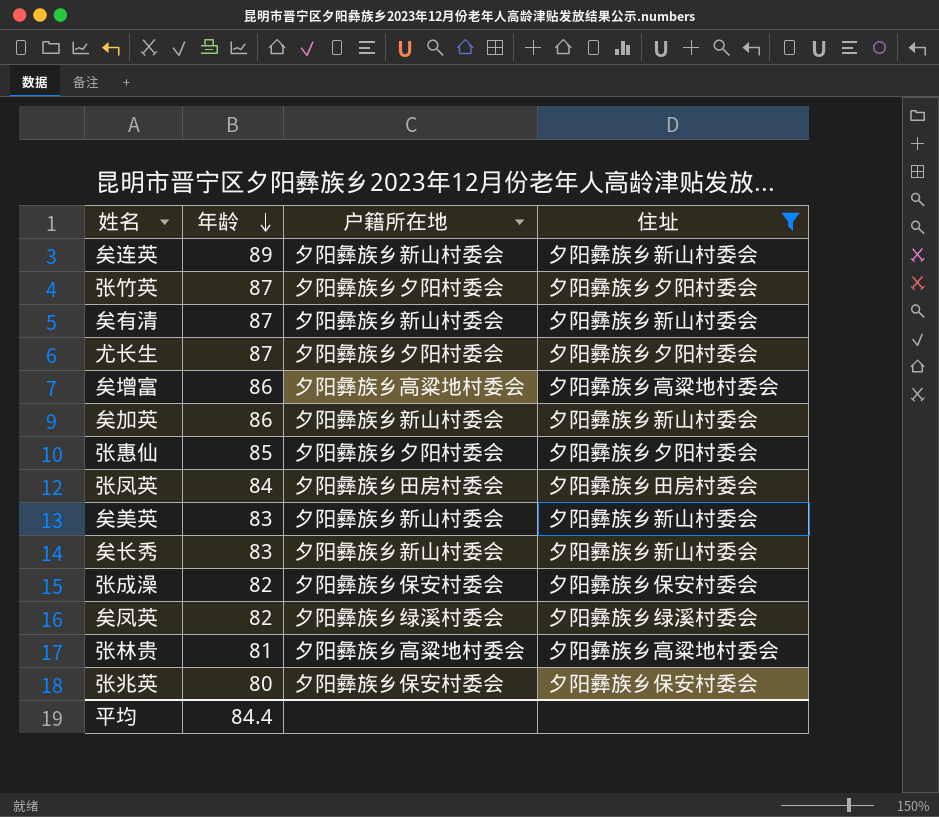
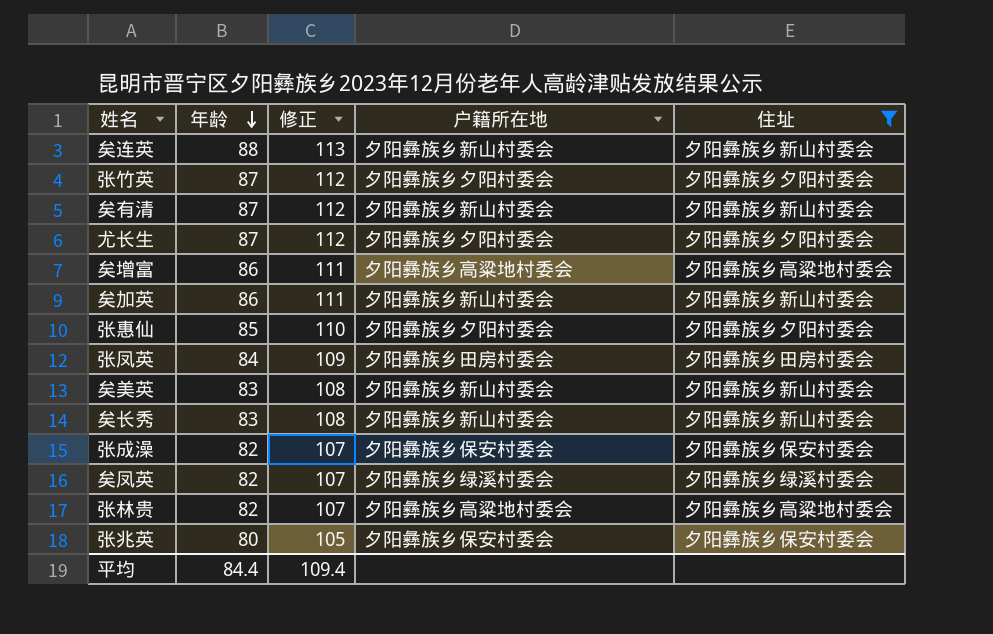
column 修正 | formula: none -> [年龄] + 25
矣连英 | 年龄: 89 -> 88
张林贵 | 年龄: 81 -> 82

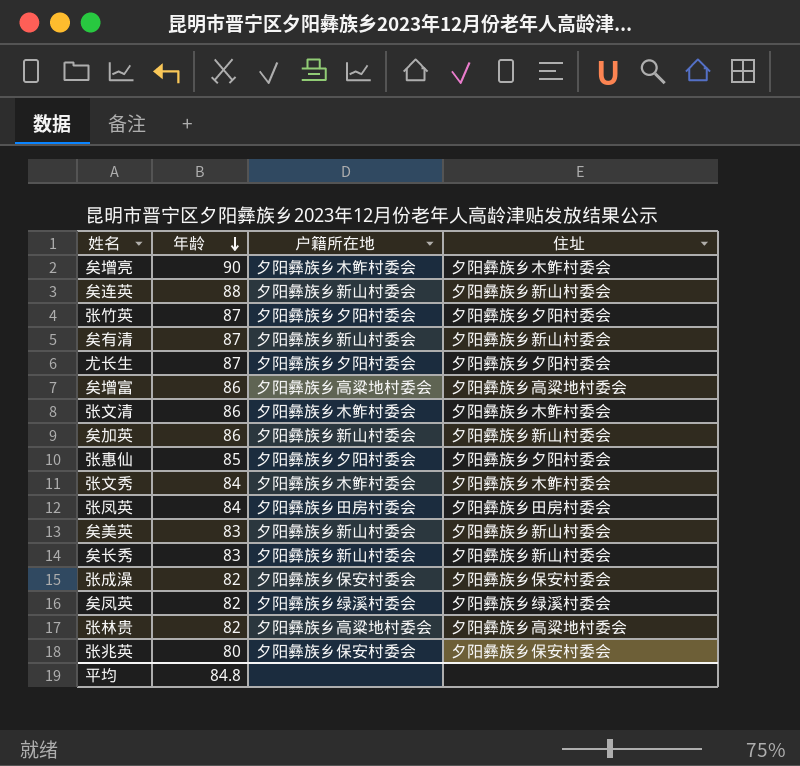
filter: 住址 != 夕阳彝族乡木鲊村委会 -> none
column 修正 | formula: [年龄] + 25 -> none
平均 | 年龄: 84.4 -> 84.8

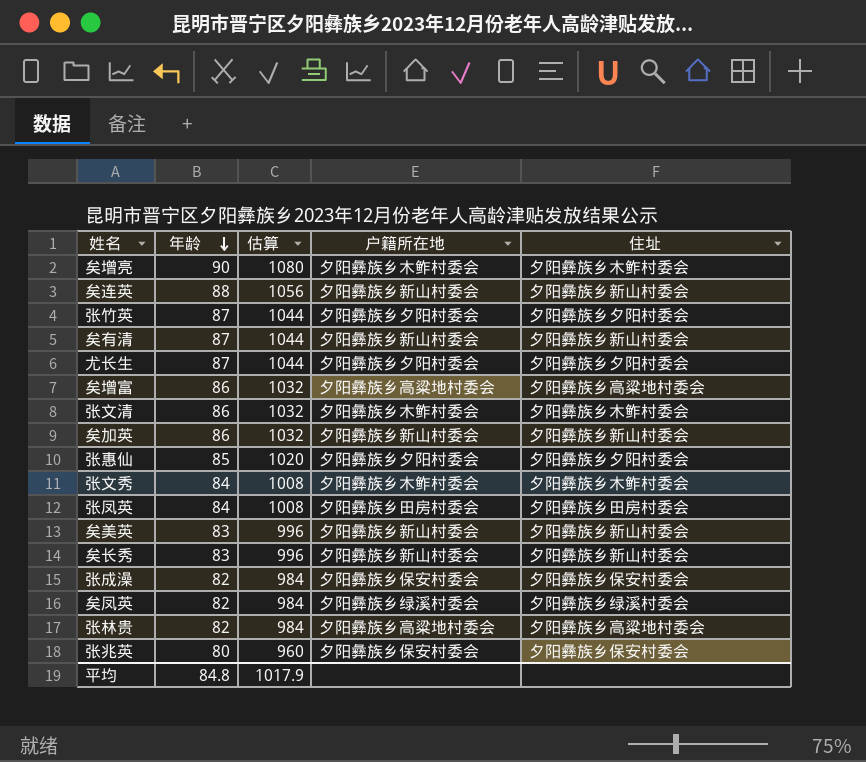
column 估算 | formula: none -> [年龄] * 12

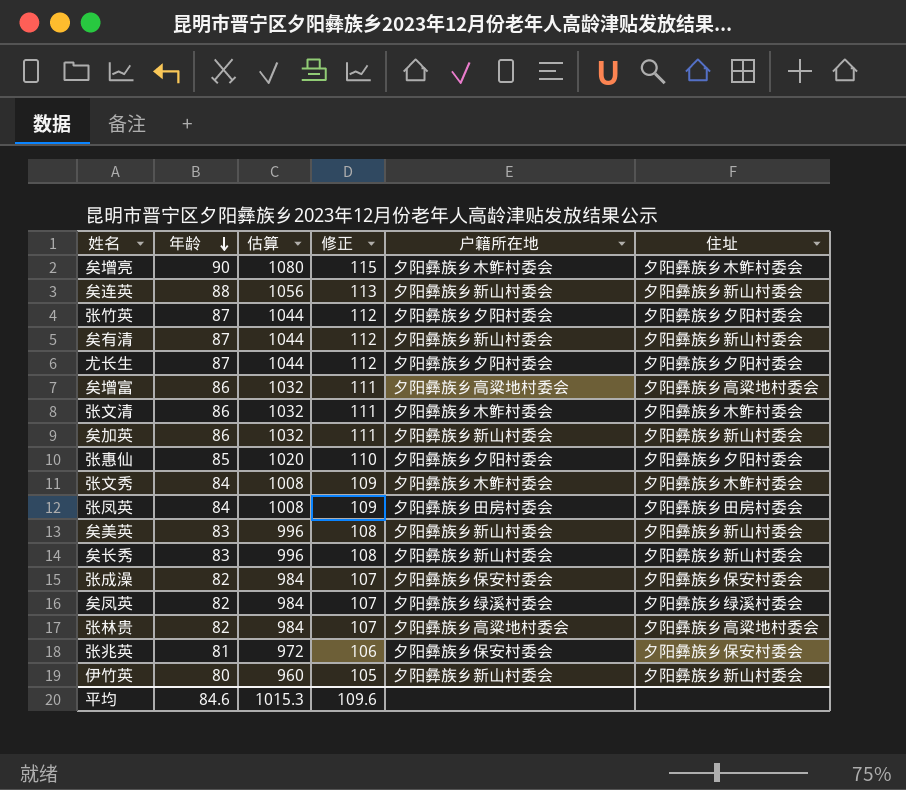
column 修正 | formula: none -> [年龄] + 25
张兆英 | 年龄: 80 -> 81
张兆英 | 估算: 960 -> 972
row 伊竹英: none -> 80 | 960 | 105 | 夕阳彝族乡新山村委会 | 夕阳彝族乡新山村委会
平均 | 年龄: 84.8 -> 84.6
平均 | 估算: 1017.9 -> 1015.3

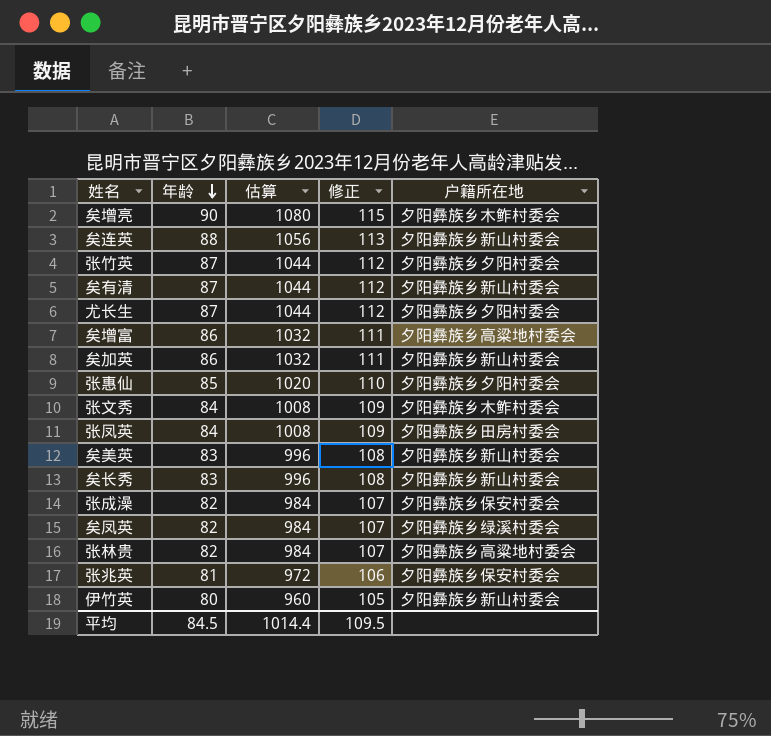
column 住址 | position: 6 -> none
row 张文清: 86 | 1032 | 111 | 夕阳彝族乡木鲊村委会 | 夕阳彝族乡木鲊村委会 -> none
平均 | 年龄: 84.6 -> 84.5
平均 | 估算: 1015.3 -> 1014.4
平均 | 修正: 109.6 -> 109.5

